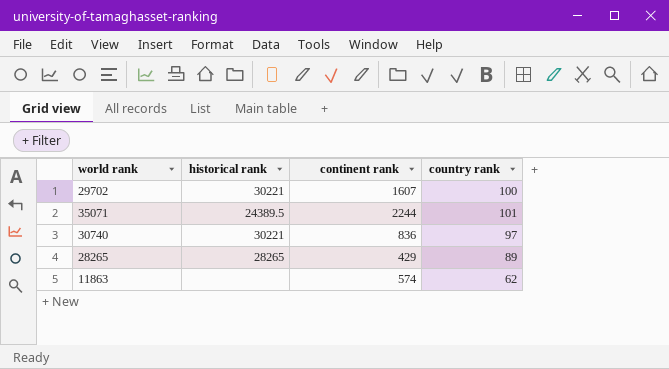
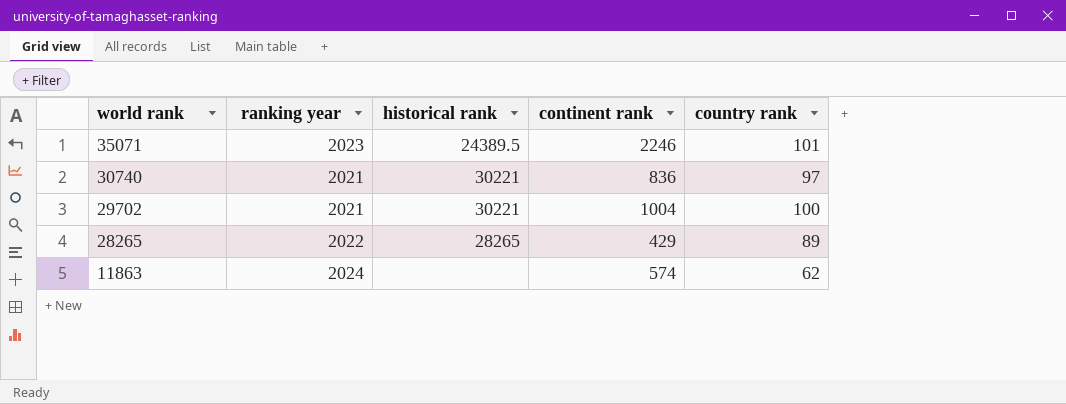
row order: none -> world rank descending
column ranking year | position: none -> 2
35071 | continent rank: 2244 -> 2246
29702 | continent rank: 1607 -> 1004

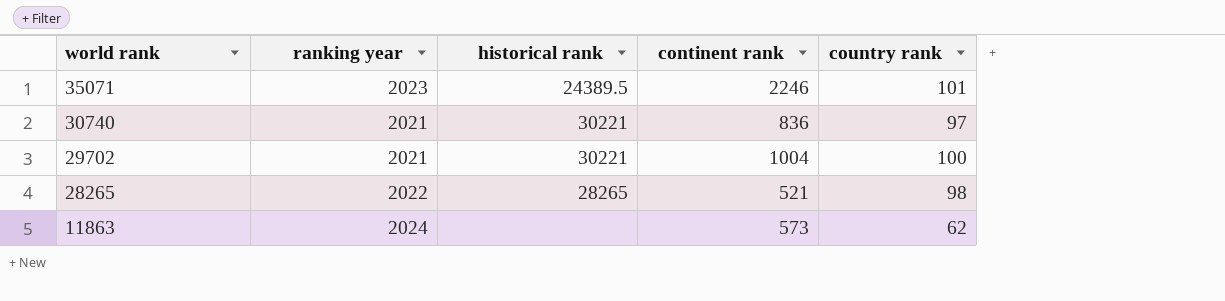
28265 | continent rank: 429 -> 521
28265 | country rank: 89 -> 98
11863 | continent rank: 574 -> 573

